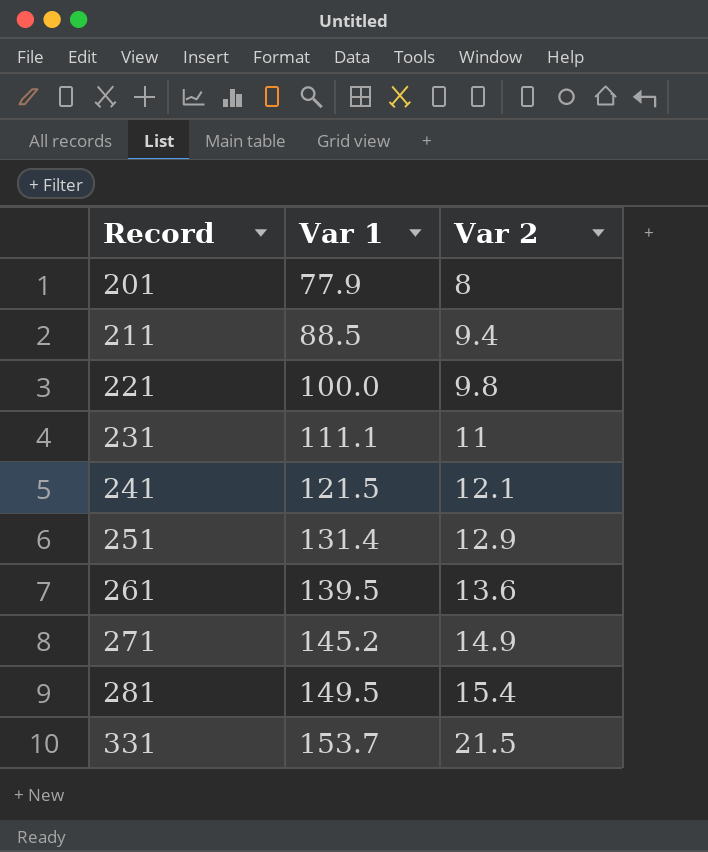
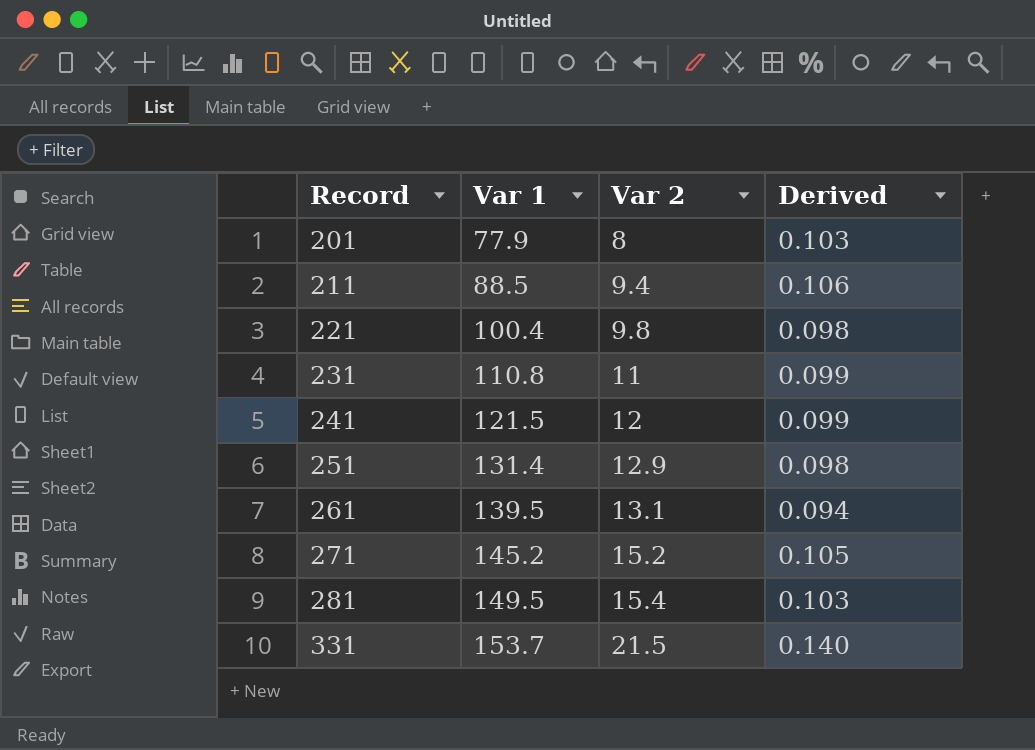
column Derived | formula: none -> [Var 2] / [Var 1]
221 | Var 1: 100.0 -> 100.4
231 | Var 1: 111.1 -> 110.8
241 | Var 2: 12.1 -> 12
261 | Var 2: 13.6 -> 13.1
271 | Var 2: 14.9 -> 15.2

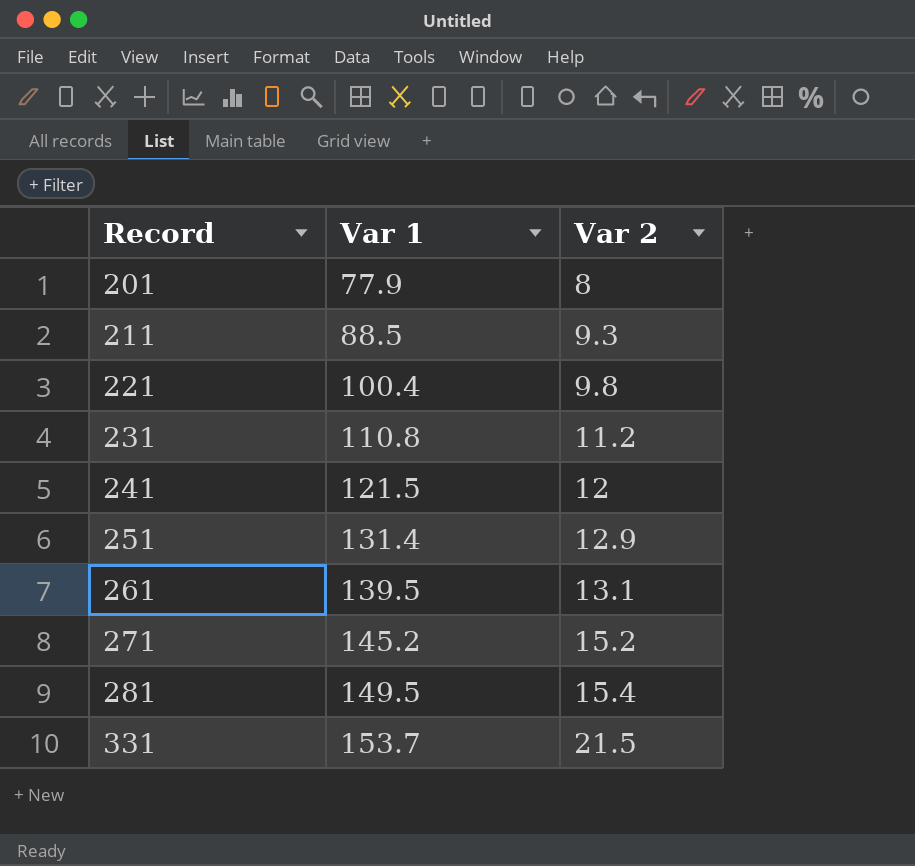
column Derived | formula: [Var 2] / [Var 1] -> none
211 | Var 2: 9.4 -> 9.3
231 | Var 2: 11 -> 11.2

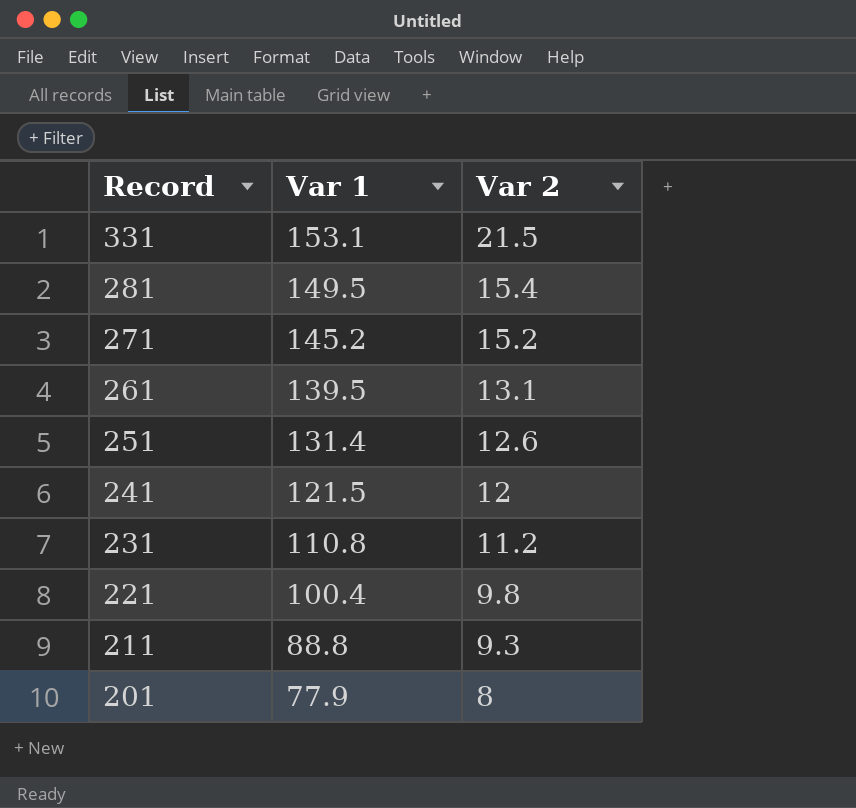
row order: Record ascending -> Record descending
331 | Var 1: 153.7 -> 153.1
251 | Var 2: 12.9 -> 12.6
211 | Var 1: 88.5 -> 88.8

